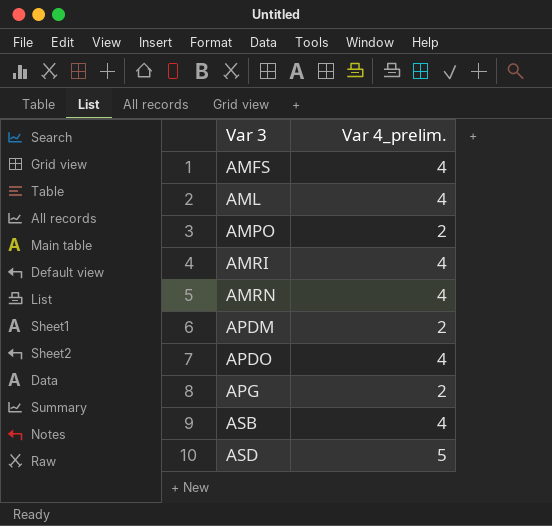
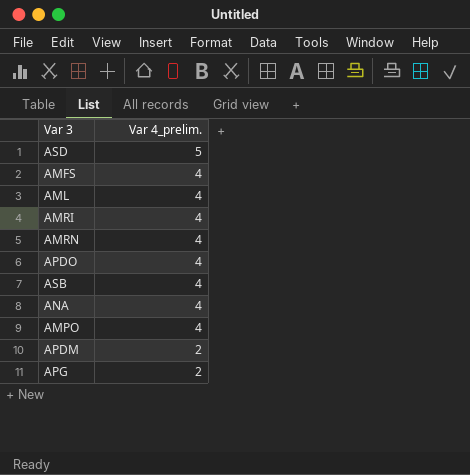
row order: Var 3 ascending -> Var 4_prelim. descending
row ANA: none -> 4
AMPO | Var 4_prelim.: 2 -> 4

